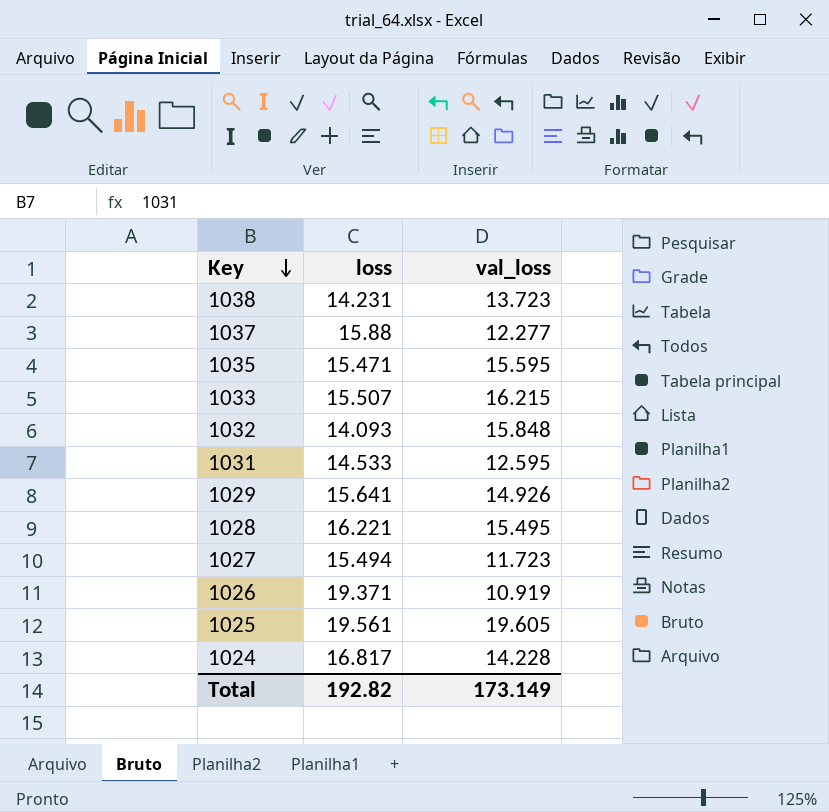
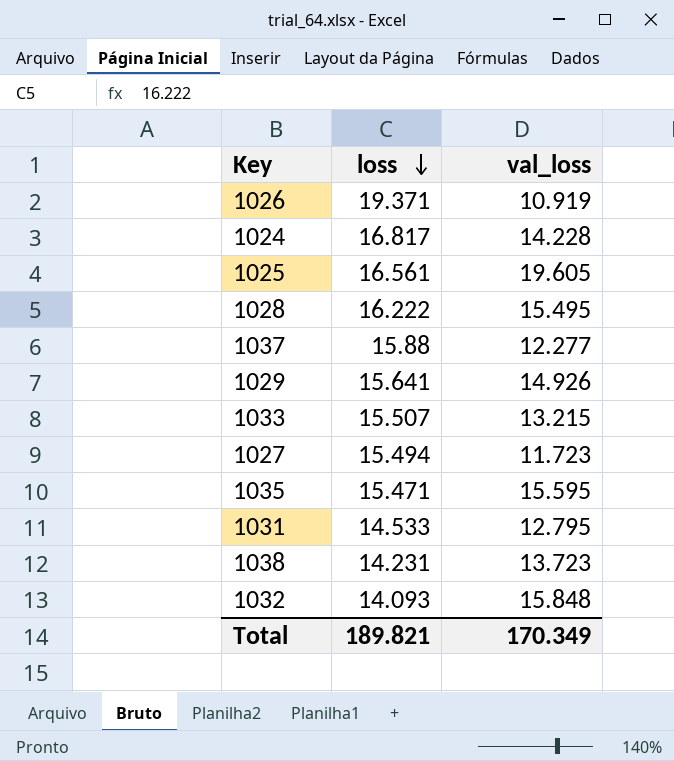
row order: Key descending -> loss descending
1025 | loss: 19.561 -> 16.561
1028 | loss: 16.221 -> 16.222
1033 | val_loss: 16.215 -> 13.215
1031 | val_loss: 12.595 -> 12.795
Total | loss: 192.82 -> 189.821
Total | val_loss: 173.149 -> 170.349

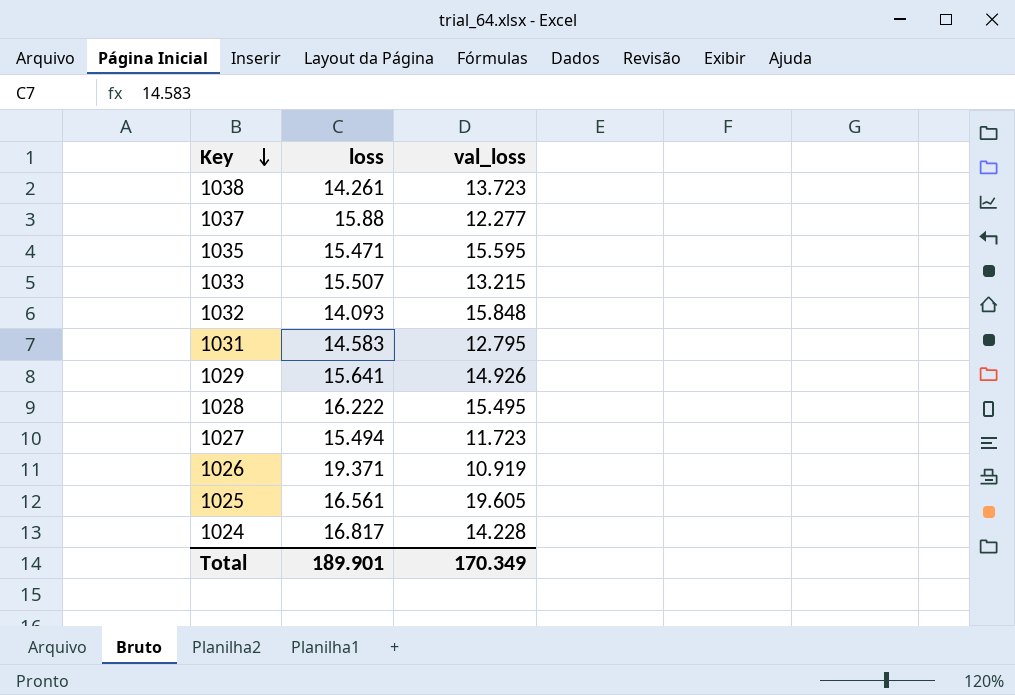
row order: loss descending -> Key descending
1038 | loss: 14.231 -> 14.261
1031 | loss: 14.533 -> 14.583
Total | loss: 189.821 -> 189.901

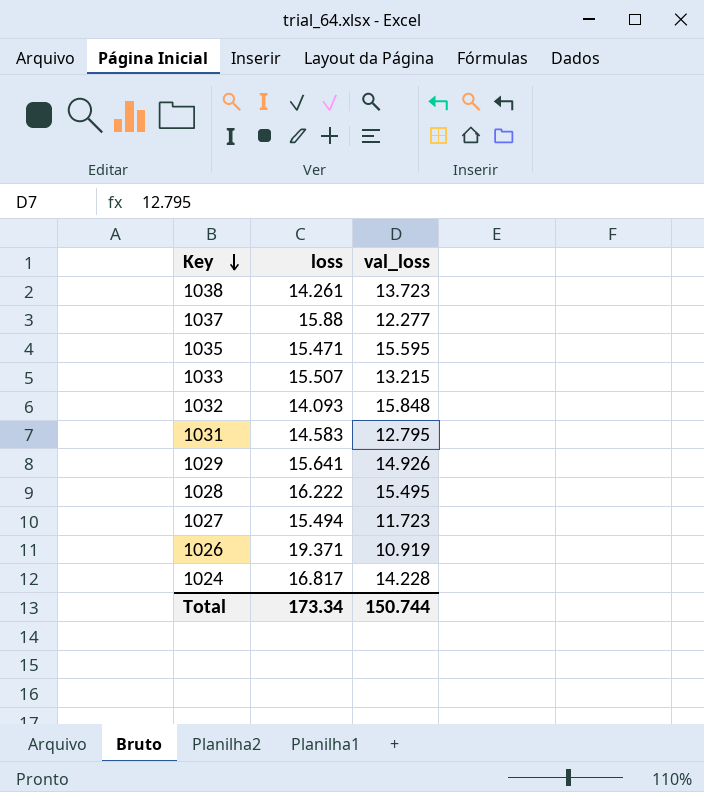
row 1025: 16.561 | 19.605 -> none
Total | loss: 189.901 -> 173.34
Total | val_loss: 170.349 -> 150.744

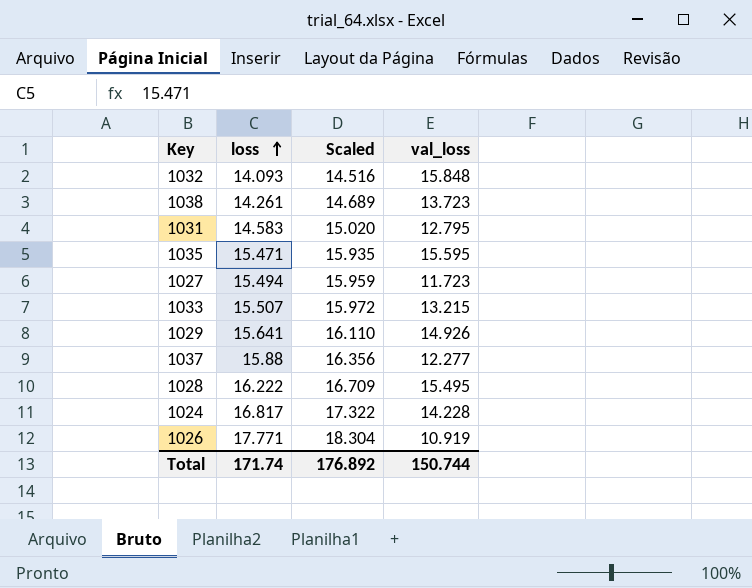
row order: Key descending -> loss ascending
column Scaled | formula: none -> [loss] * 1.03
1026 | loss: 19.371 -> 17.771
Total | loss: 173.34 -> 171.74

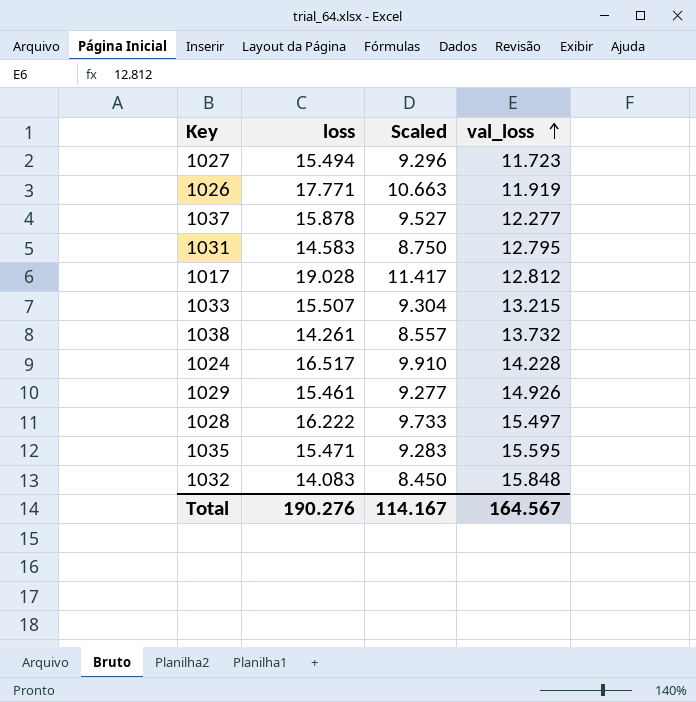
row order: loss ascending -> val_loss ascending
column Scaled | formula: [loss] * 1.03 -> [loss] * 0.6
1026 | val_loss: 10.919 -> 11.919
1037 | loss: 15.88 -> 15.878
row 1017: none -> 19.028 | 11.417 | 12.812
1038 | val_loss: 13.723 -> 13.732
1024 | loss: 16.817 -> 16.517
1029 | loss: 15.641 -> 15.461
1028 | val_loss: 15.495 -> 15.497
1032 | loss: 14.093 -> 14.083
Total | loss: 171.74 -> 190.276
Total | Scaled: 176.892 -> 114.167
Total | val_loss: 150.744 -> 164.567

